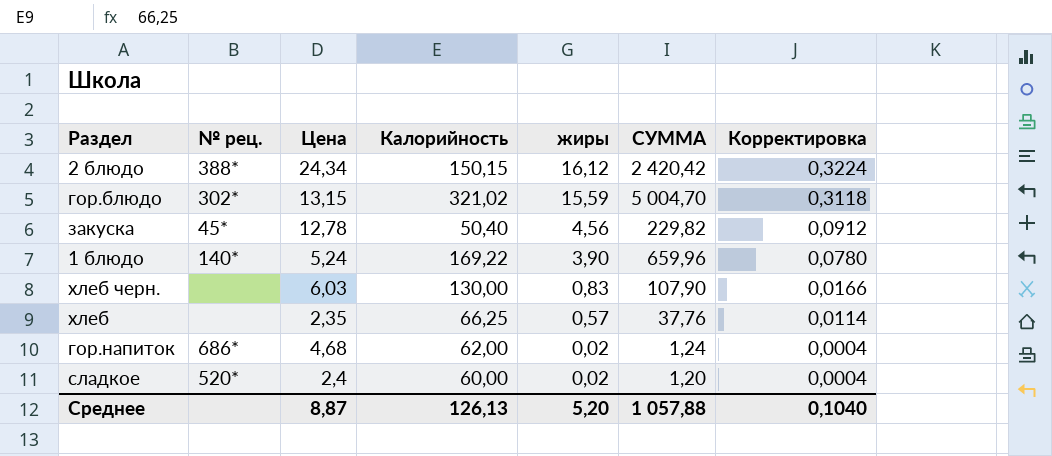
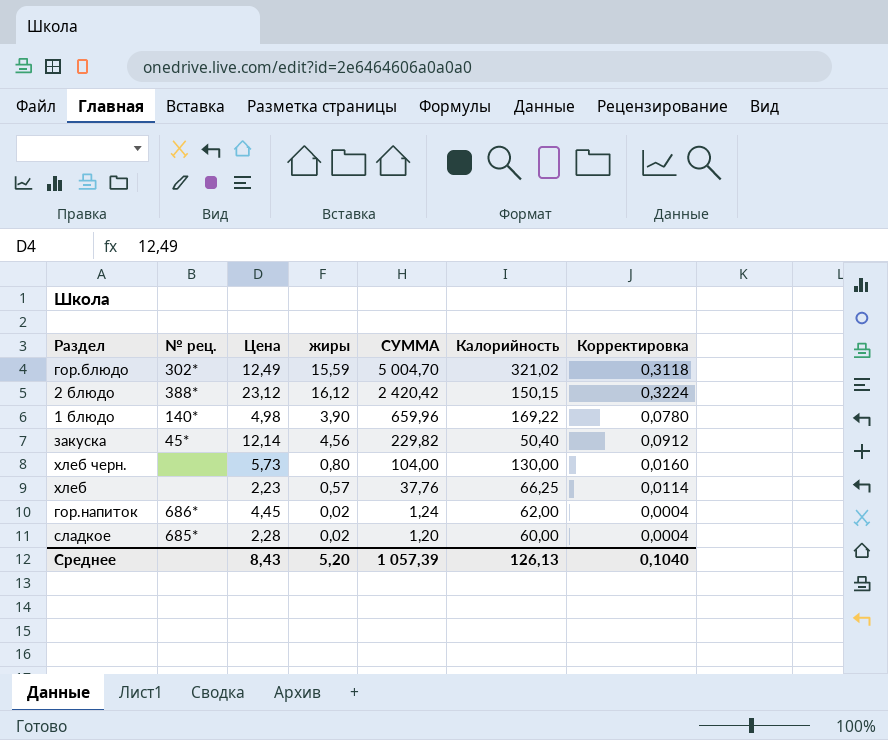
row order: жиры descending -> СУММА descending
column Калорийность | position: 4 -> 6
гор.блюдо | Цена: 13,15 -> 12,49
2 блюдо | Цена: 24,34 -> 23,12
1 блюдо | Цена: 5,24 -> 4,98
закуска | Цена: 12,78 -> 12,14
хлеб черн. | Цена: 6,03 -> 5,73
хлеб черн. | жиры: 0,83 -> 0,80
хлеб черн. | СУММА: 107,90 -> 104,00
хлеб черн. | Корректировка: 0,0166 -> 0,0160
хлеб | Цена: 2,35 -> 2,23
гор.напиток | Цена: 4,68 -> 4,45
сладкое | № рец.: 520* -> 685*
сладкое | Цена: 2,4 -> 2,28
Среднее | Цена: 8,87 -> 8,43
Среднее | СУММА: 1 057,88 -> 1 057,39

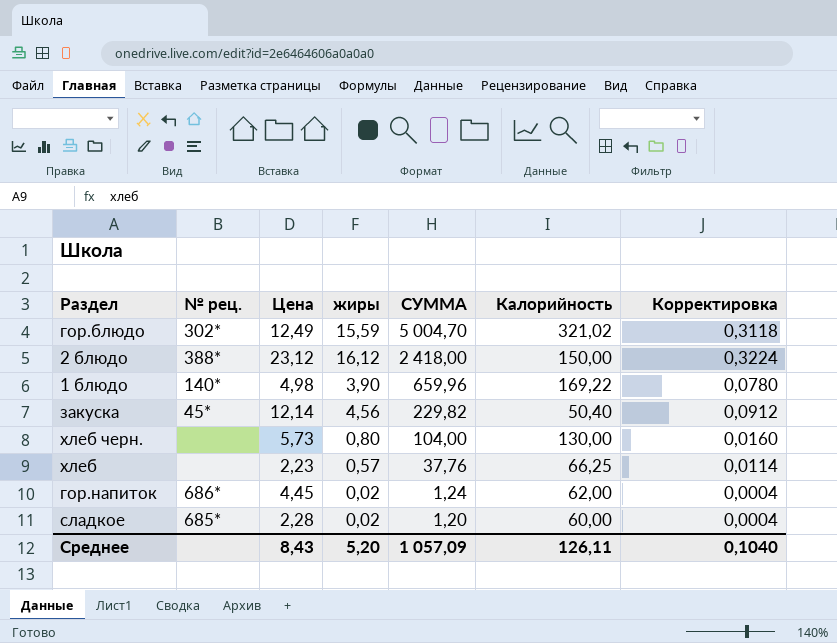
2 блюдо | СУММА: 2 420,42 -> 2 418,00
2 блюдо | Калорийность: 150,15 -> 150,00
Среднее | СУММА: 1 057,39 -> 1 057,09
Среднее | Калорийность: 126,13 -> 126,11

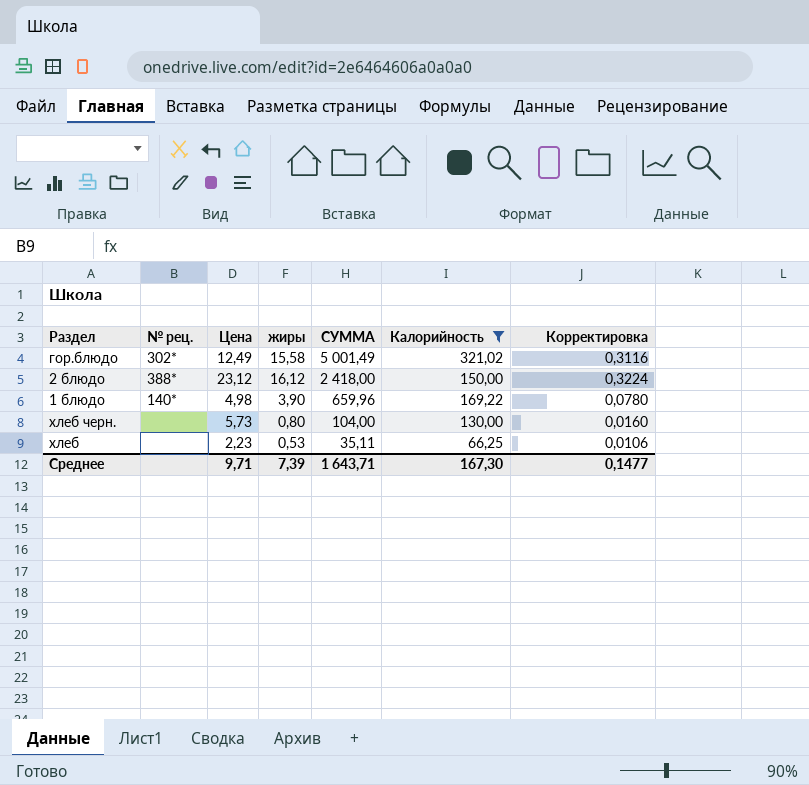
filter: none -> Калорийность >= 66,25
гор.блюдо | жиры: 15,59 -> 15,58
гор.блюдо | СУММА: 5 004,70 -> 5 001,49
гор.блюдо | Корректировка: 0,3118 -> 0,3116
хлеб | жиры: 0,57 -> 0,53
хлеб | СУММА: 37,76 -> 35,11
хлеб | Корректировка: 0,0114 -> 0,0106
Среднее | Цена: 8,43 -> 9,71
Среднее | жиры: 5,20 -> 7,39
Среднее | СУММА: 1 057,09 -> 1 643,71
Среднее | Калорийность: 126,11 -> 167,30
Среднее | Корректировка: 0,1040 -> 0,1477

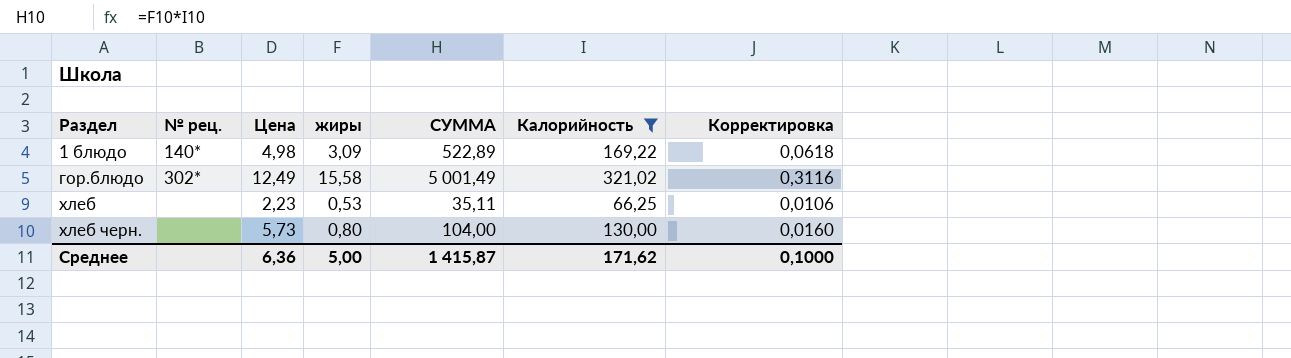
row order: СУММА descending -> Раздел ascending
row 2 блюдо: 388* | 23,12 | 16,12 | 2 418,00 | 150,00 | 0,3224 -> none
1 блюдо | жиры: 3,90 -> 3,09
1 блюдо | СУММА: 659,96 -> 522,89
1 блюдо | Корректировка: 0,0780 -> 0,0618
Среднее | Цена: 9,71 -> 6,36
Среднее | жиры: 7,39 -> 5,00
Среднее | СУММА: 1 643,71 -> 1 415,87
Среднее | Калорийность: 167,30 -> 171,62
Среднее | Корректировка: 0,1477 -> 0,1000

